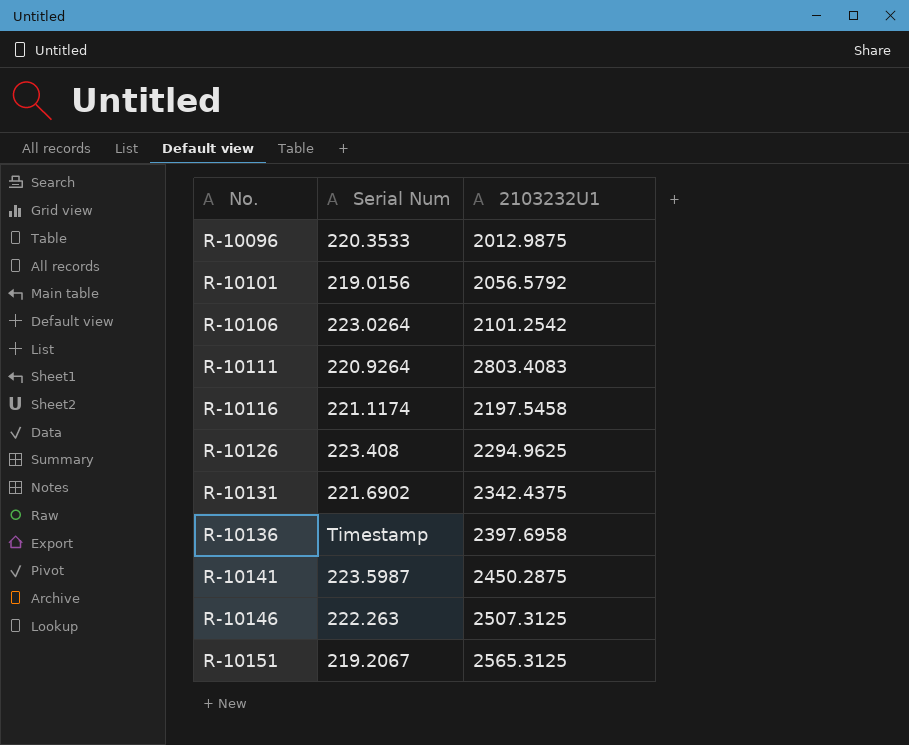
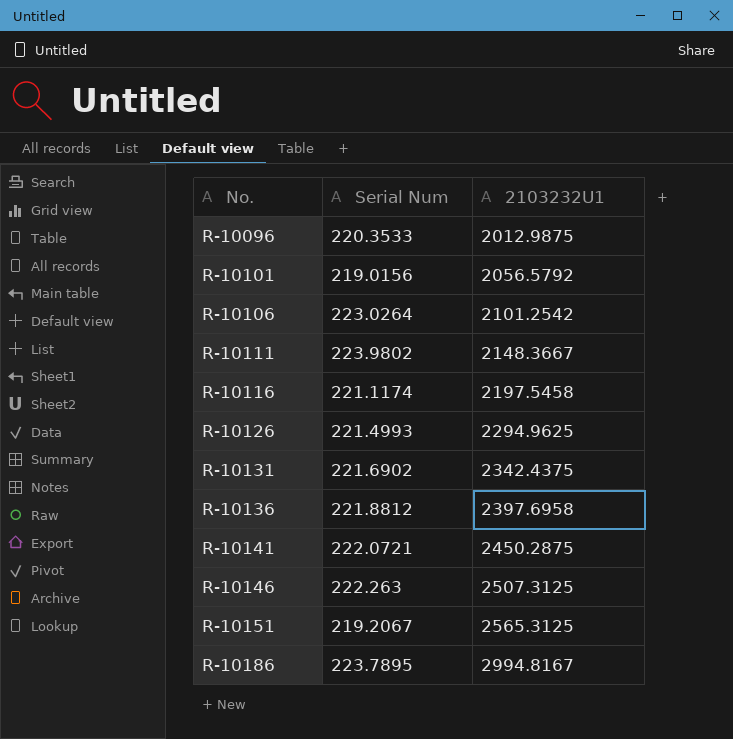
R-10111 | Serial Num: 220.9264 -> 223.9802
R-10111 | 2103232U1: 2803.4083 -> 2148.3667
R-10126 | Serial Num: 223.408 -> 221.4993
R-10136 | Serial Num: Timestamp -> 221.8812
R-10141 | Serial Num: 223.5987 -> 222.0721
row R-10186: none -> 223.7895 | 2994.8167

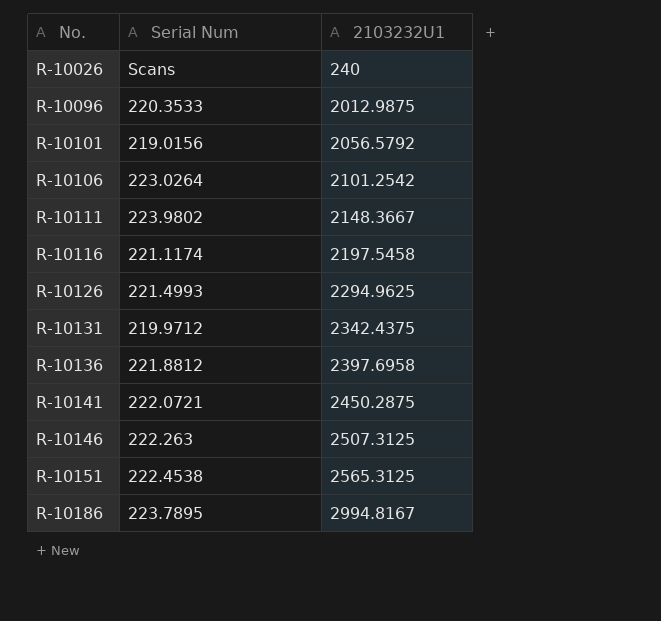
row R-10026: none -> Scans | 240
R-10131 | Serial Num: 221.6902 -> 219.9712
R-10151 | Serial Num: 219.2067 -> 222.4538

